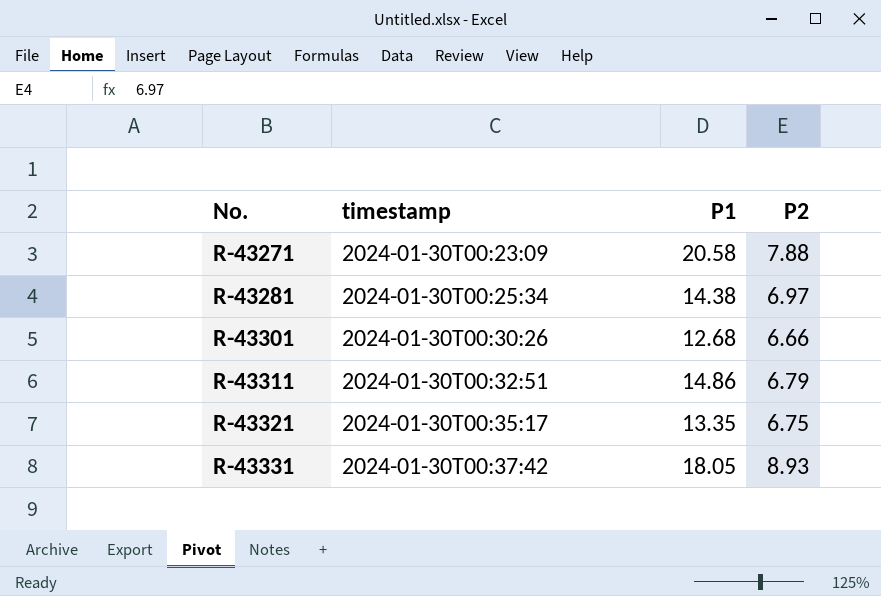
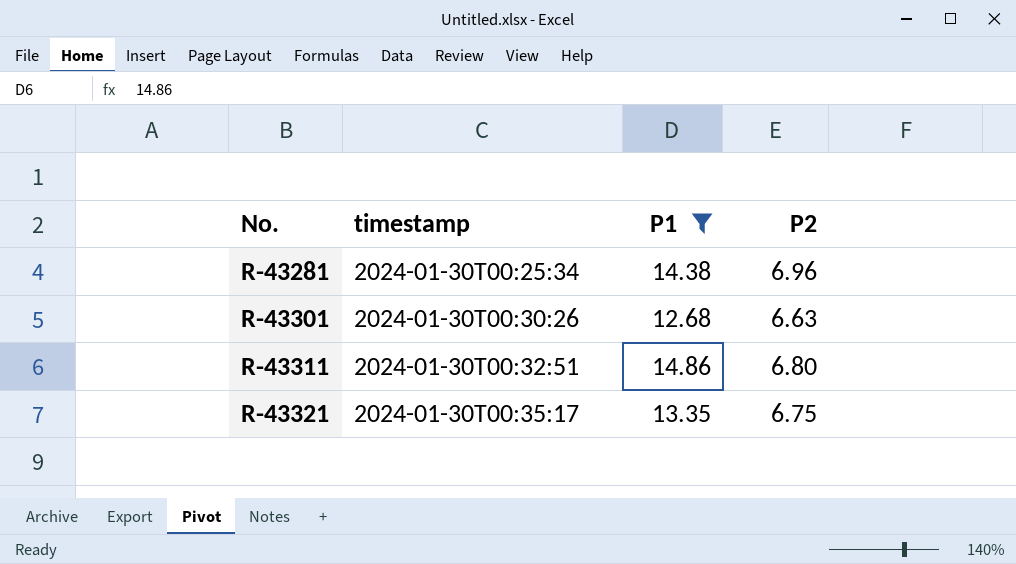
filter: none -> P1 <= 14.86
R-43281 | P2: 6.97 -> 6.96
R-43301 | P2: 6.66 -> 6.63
R-43311 | P2: 6.79 -> 6.80

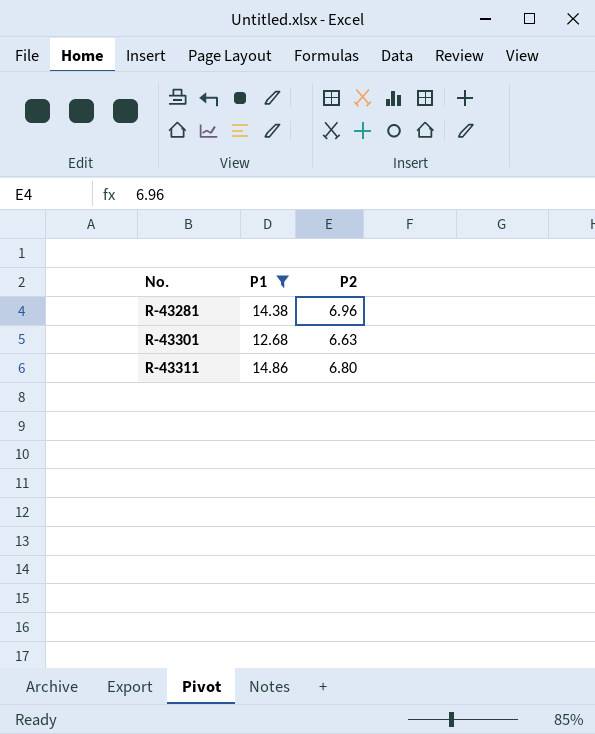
column timestamp | position: 2 -> none
row R-43321: 2024-01-30T00:35:17 | 13.35 | 6.75 -> none

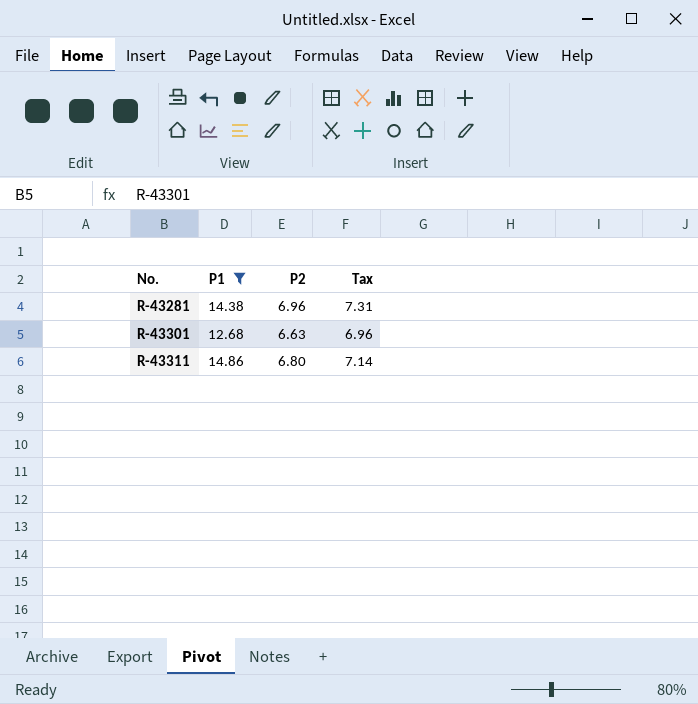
column Tax | formula: none -> [P2] * 1.05

